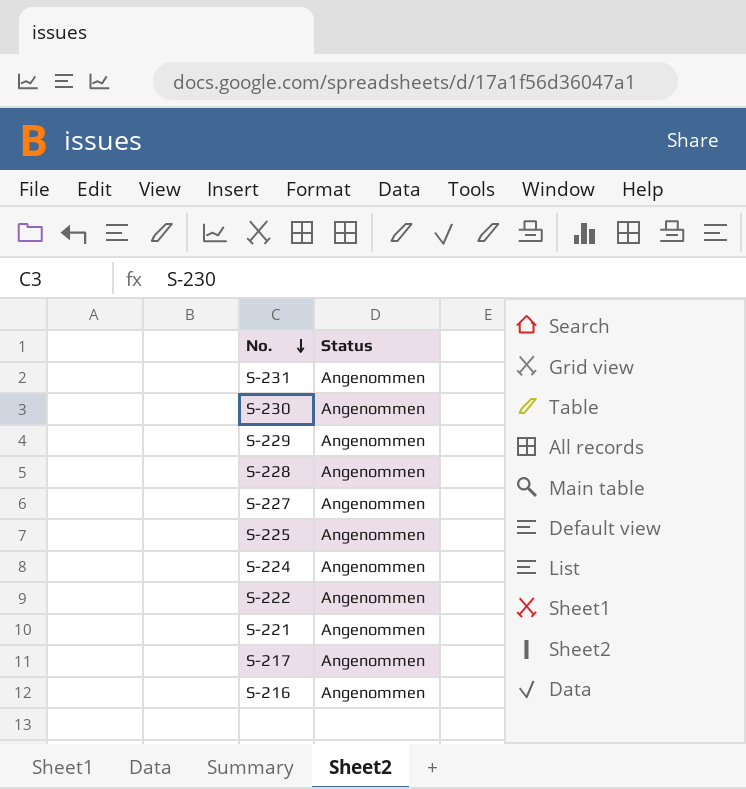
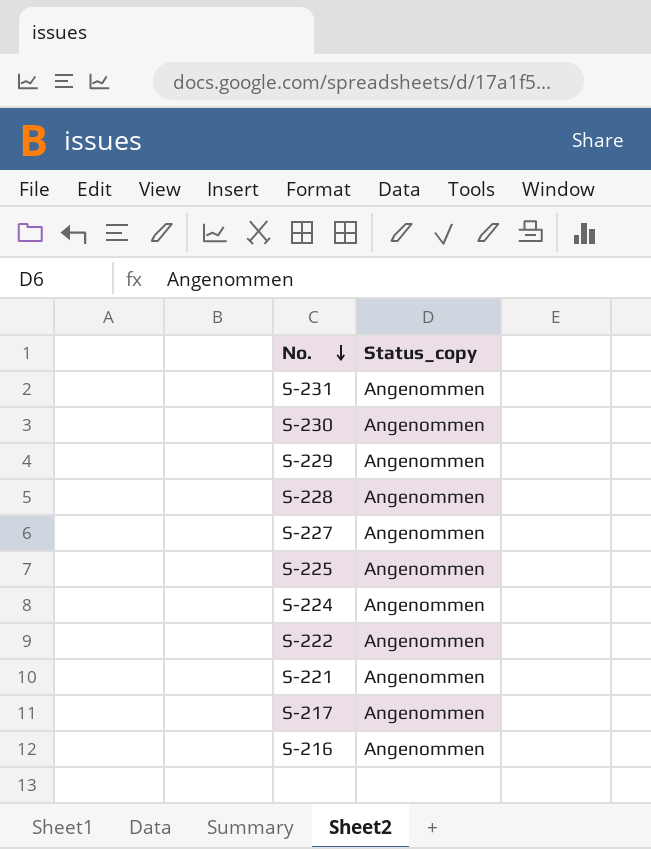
column name: Status -> Status_copy

